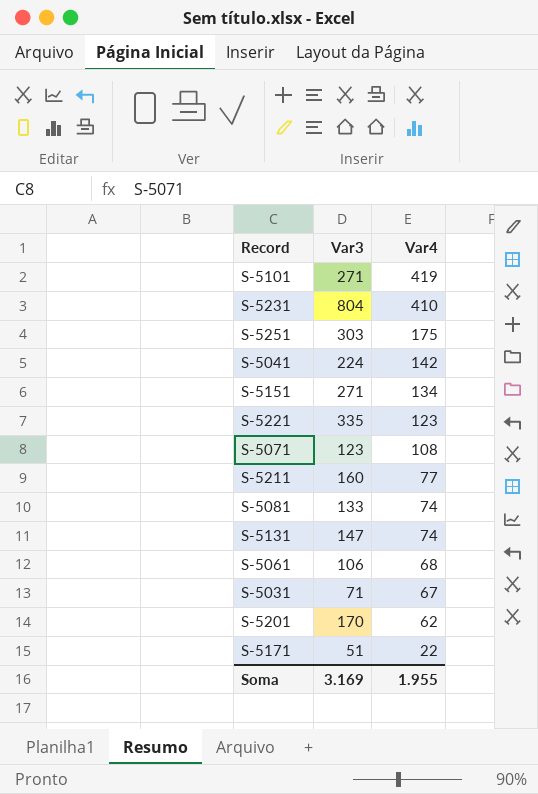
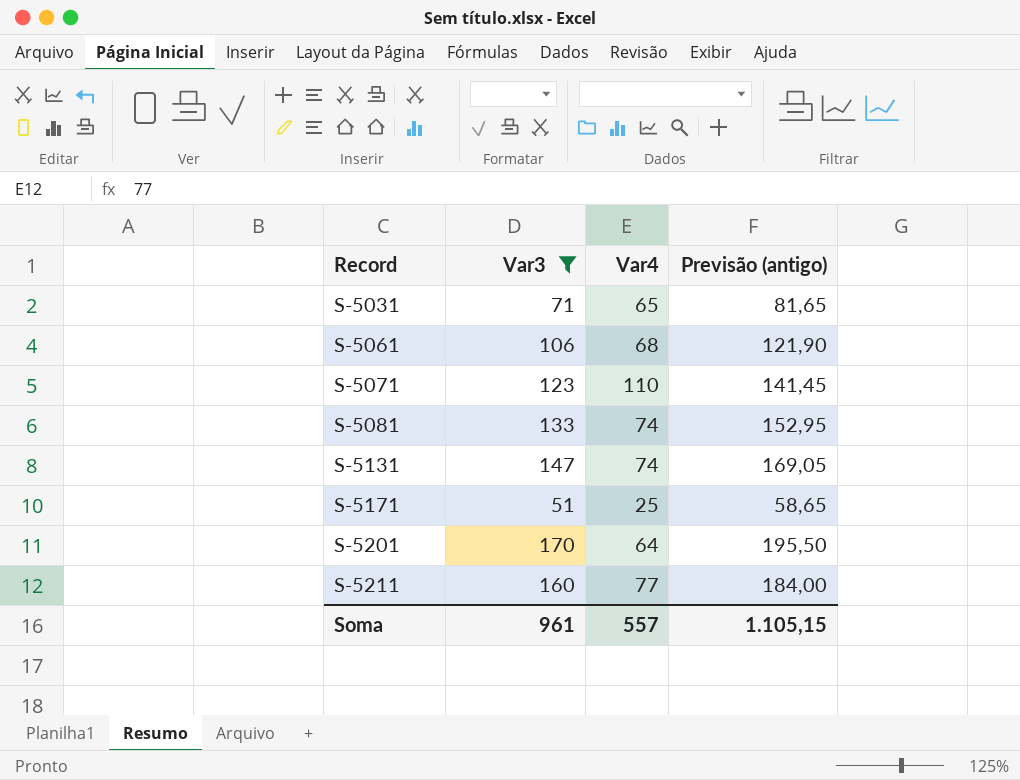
filter: none -> Var3 <= 170
row order: Var4 descending -> Record ascending
column Previsão (antigo) | formula: none -> [Var3] * 1,15
S-5031 | Var4: 67 -> 65
S-5071 | Var4: 108 -> 110
S-5171 | Var4: 22 -> 25
S-5201 | Var4: 62 -> 64
Soma | Var3: 3.169 -> 961
Soma | Var4: 1.955 -> 557

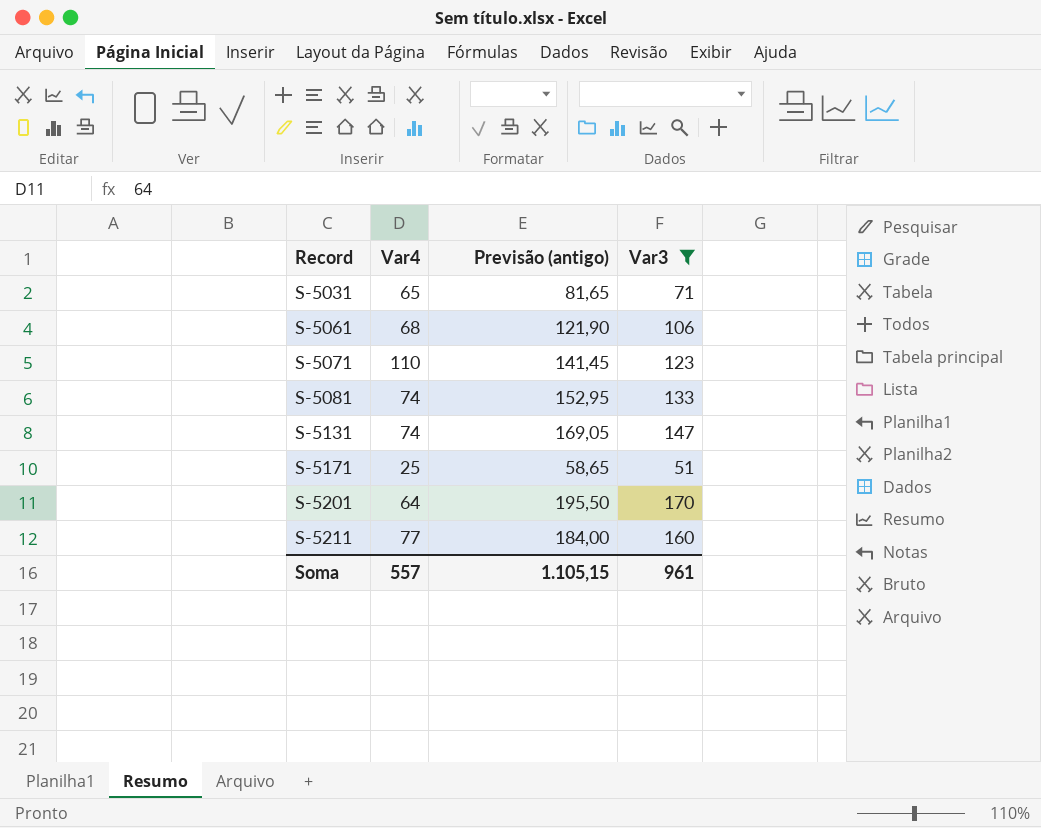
column Var3 | position: 2 -> 4

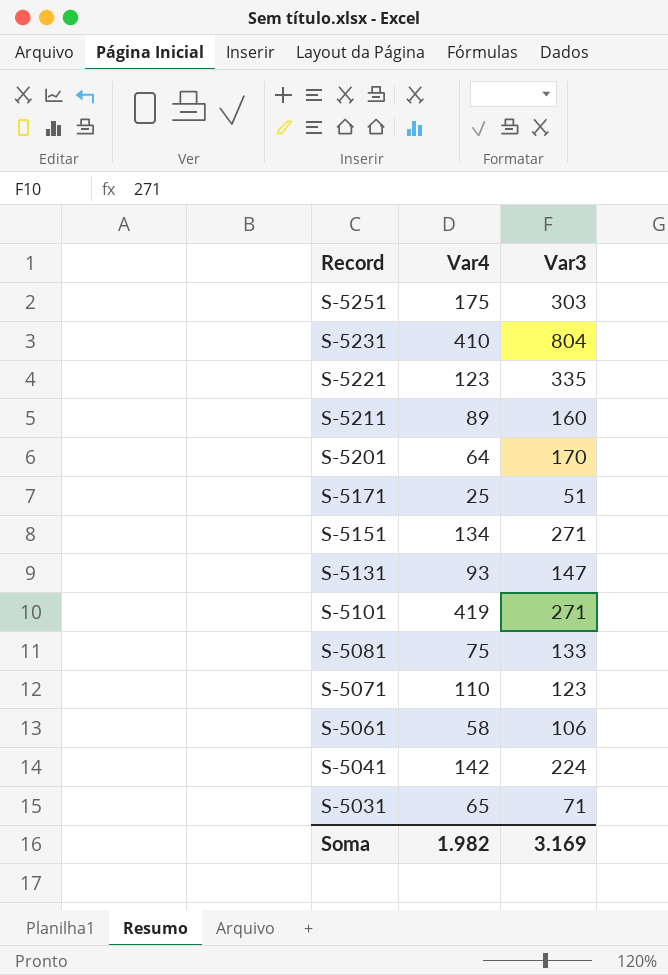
filter: Var3 <= 170 -> none
row order: Record ascending -> Record descending
column Previsão (antigo) | formula: [Var3] * 1,15 -> none
S-5211 | Var4: 77 -> 89
S-5131 | Var4: 74 -> 93
S-5081 | Var4: 74 -> 75
S-5061 | Var4: 68 -> 58
Soma | Var4: 557 -> 1.982
Soma | Var3: 961 -> 3.169

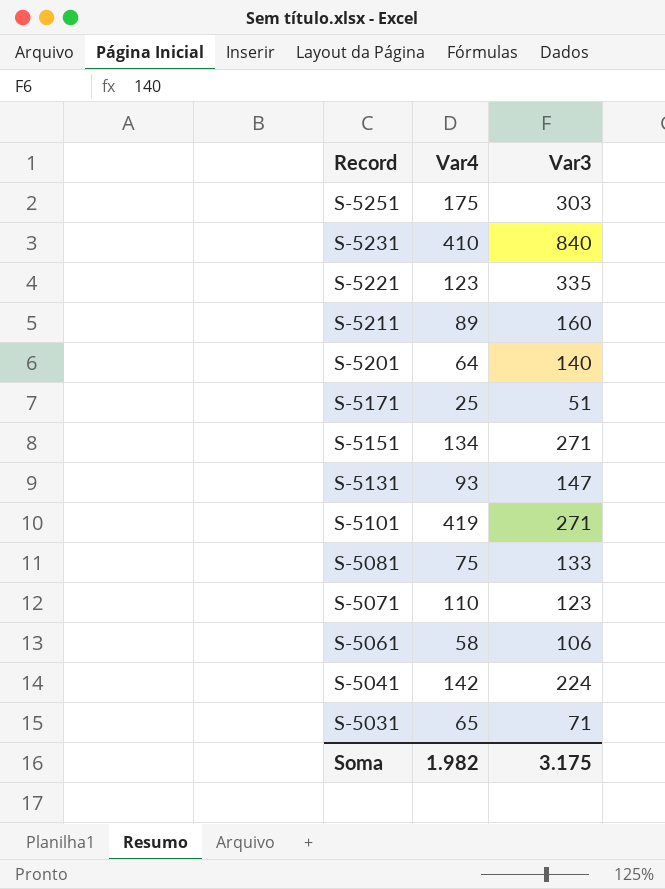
S-5231 | Var3: 804 -> 840
S-5201 | Var3: 170 -> 140
Soma | Var3: 3.169 -> 3.175

